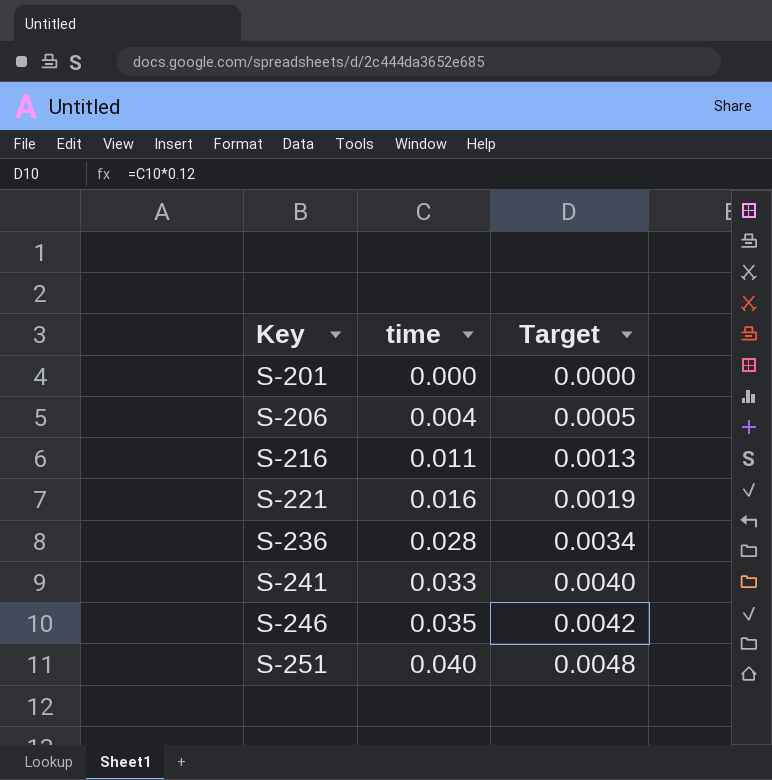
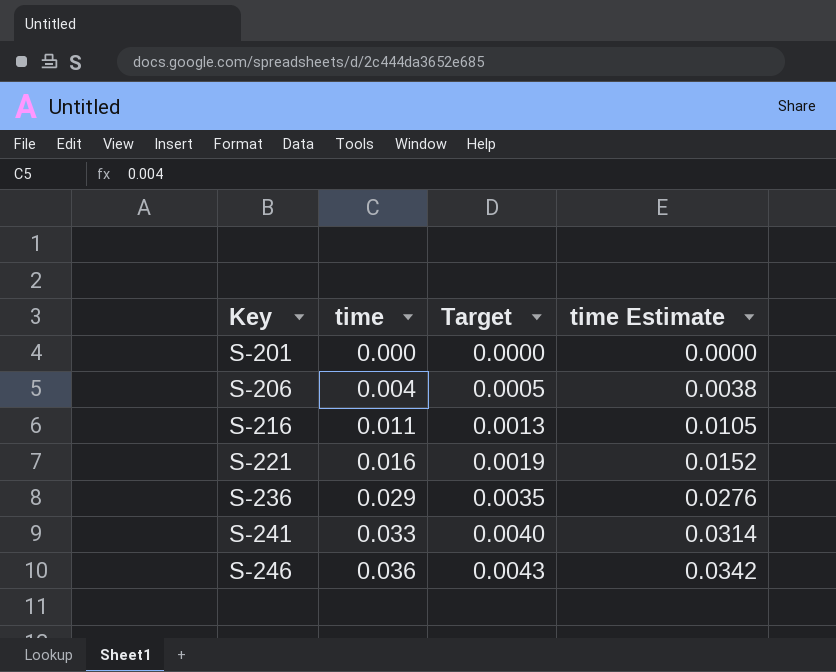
column time Estimate | formula: none -> [time] * 0.95
row S-251: 0.040 | 0.0048 -> none
S-236 | time: 0.028 -> 0.029
S-236 | Target: 0.0034 -> 0.0035
S-246 | time: 0.035 -> 0.036
S-246 | Target: 0.0042 -> 0.0043

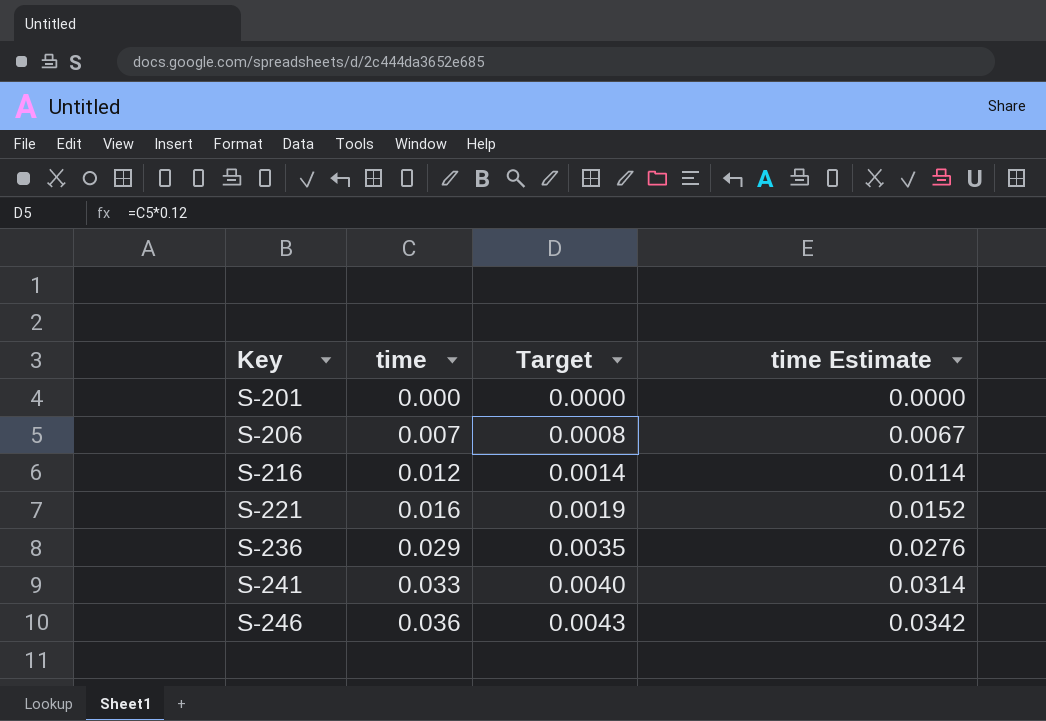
S-206 | time: 0.004 -> 0.007
S-206 | Target: 0.0005 -> 0.0008
S-206 | time Estimate: 0.0038 -> 0.0067
S-216 | time: 0.011 -> 0.012
S-216 | Target: 0.0013 -> 0.0014
S-216 | time Estimate: 0.0105 -> 0.0114

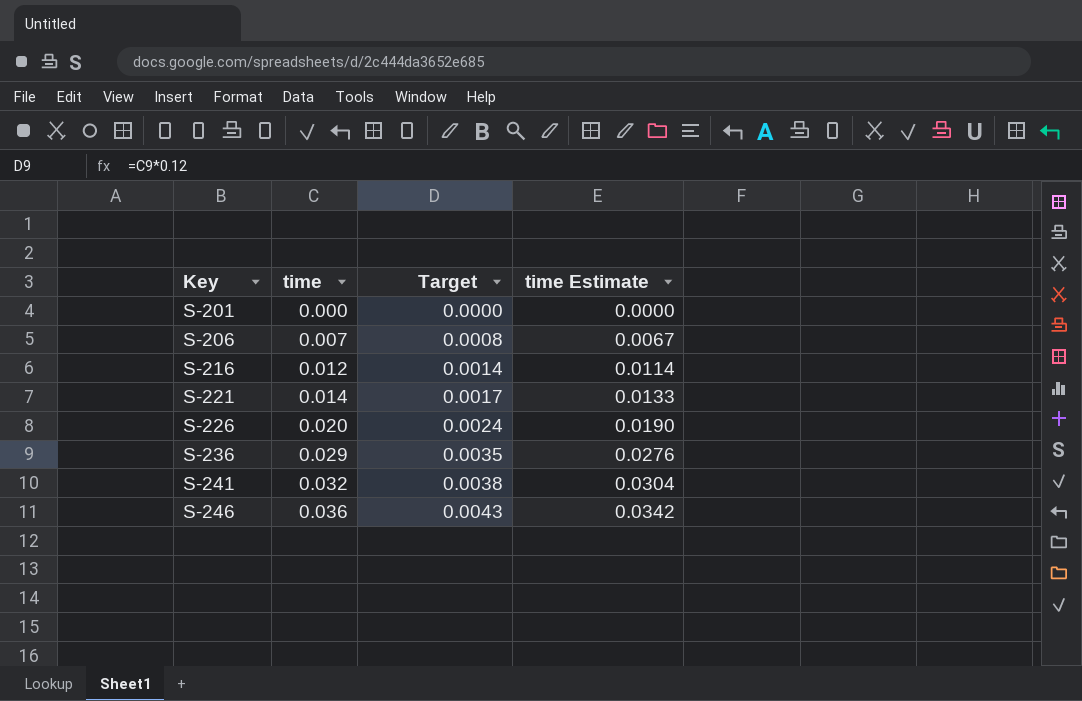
S-221 | time: 0.016 -> 0.014
S-221 | Target: 0.0019 -> 0.0017
S-221 | time Estimate: 0.0152 -> 0.0133
row S-226: none -> 0.020 | 0.0024 | 0.0190
S-241 | time: 0.033 -> 0.032
S-241 | Target: 0.0040 -> 0.0038
S-241 | time Estimate: 0.0314 -> 0.0304

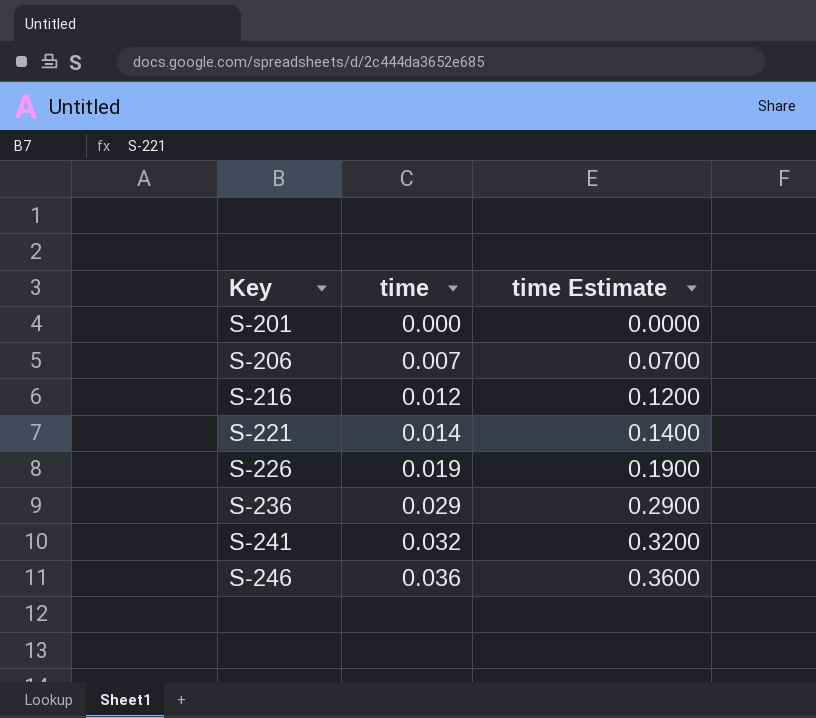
column Target | formula: [time] * 0.12 -> none
column time Estimate | formula: [time] * 0.95 -> [time] * 10
S-226 | time: 0.020 -> 0.019

